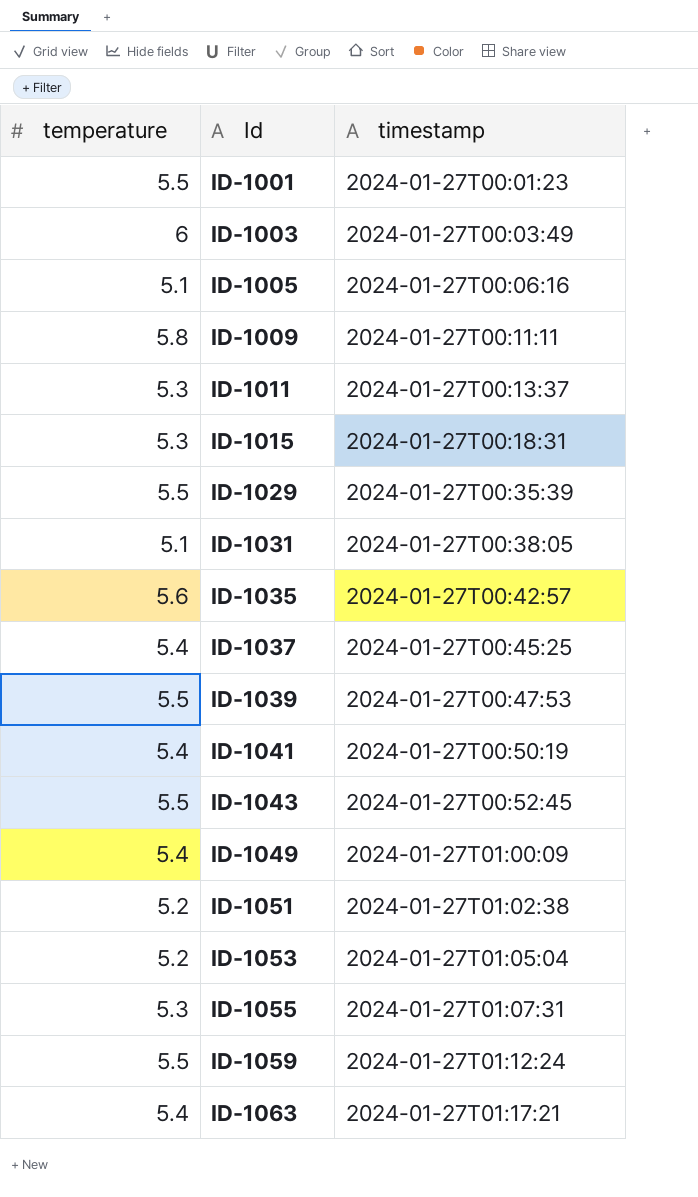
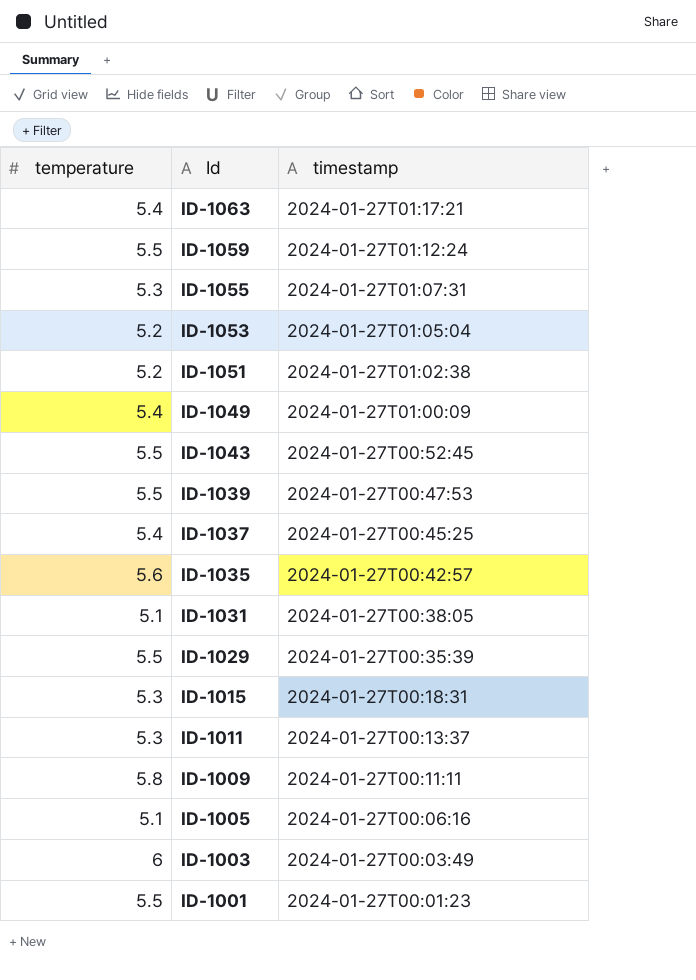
row order: Id ascending -> Id descending
row ID-1041: 5.4 | 2024-01-27T00:50:19 -> none

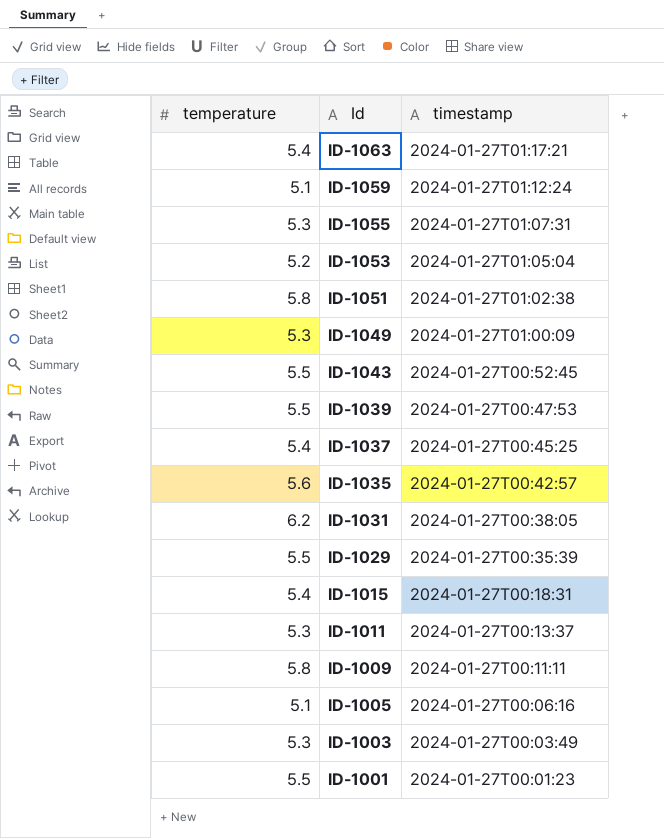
ID-1059 | temperature: 5.5 -> 5.1
ID-1051 | temperature: 5.2 -> 5.8
ID-1049 | temperature: 5.4 -> 5.3
ID-1031 | temperature: 5.1 -> 6.2
ID-1015 | temperature: 5.3 -> 5.4
ID-1003 | temperature: 6 -> 5.3

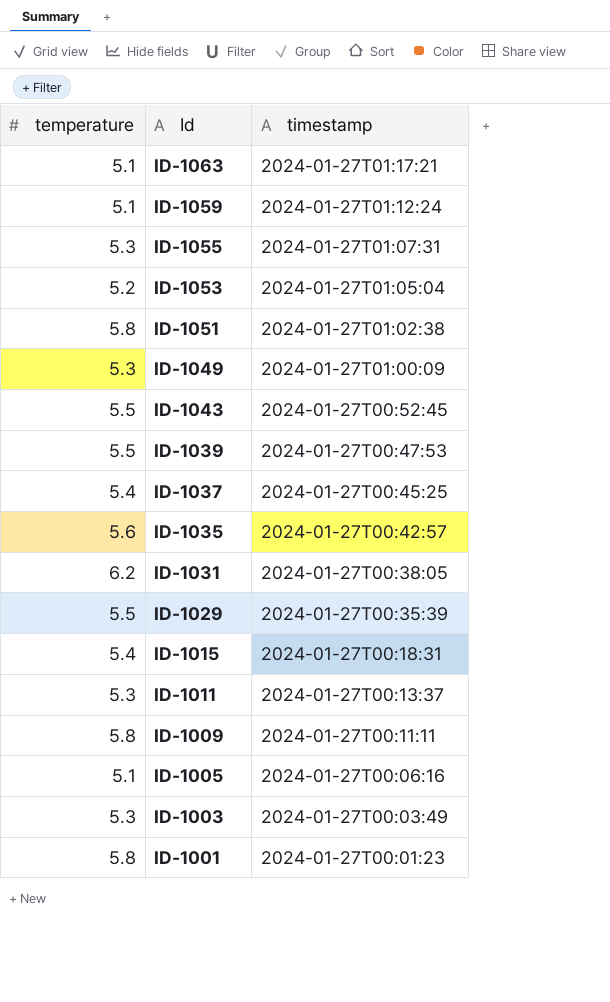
ID-1063 | temperature: 5.4 -> 5.1
ID-1001 | temperature: 5.5 -> 5.8

